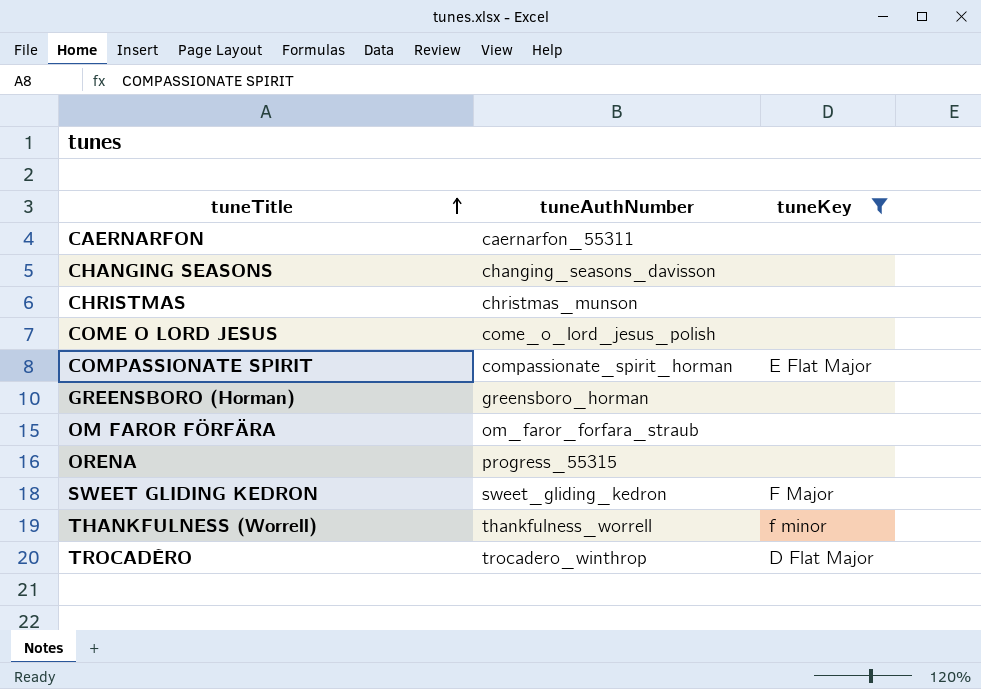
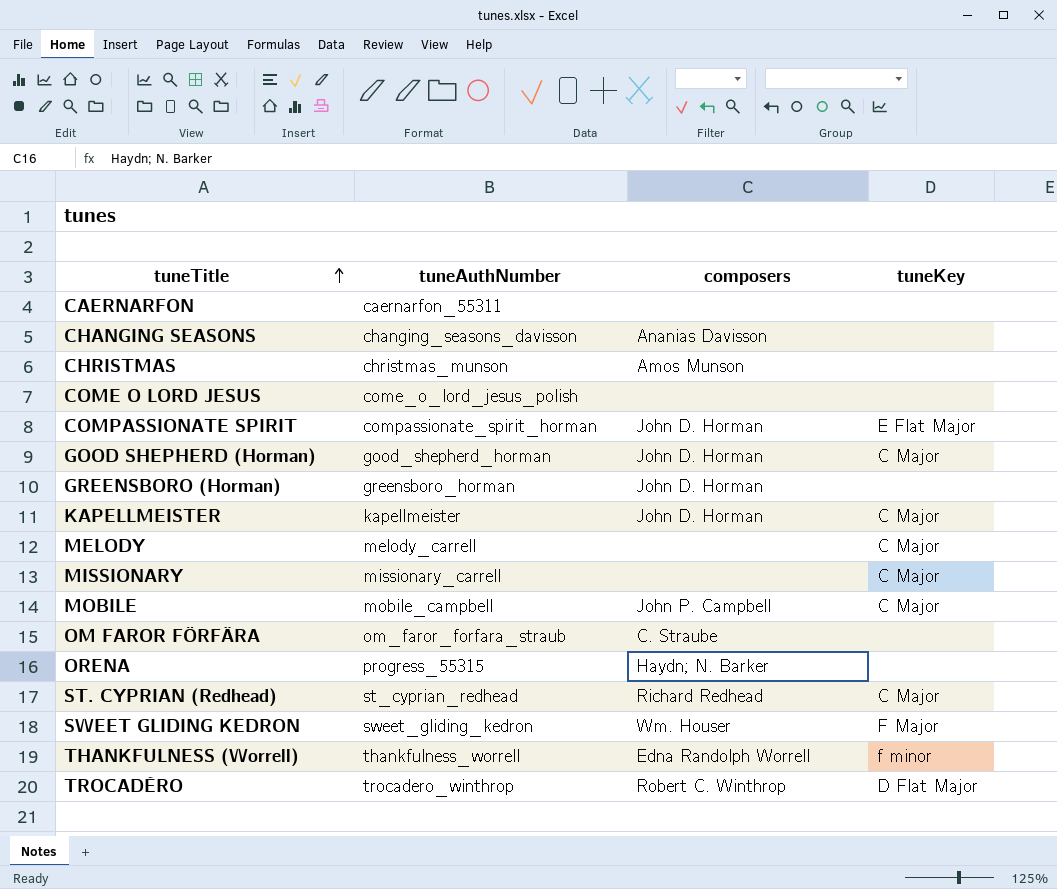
filter: tuneKey != C Major -> none
column composers | position: none -> 3

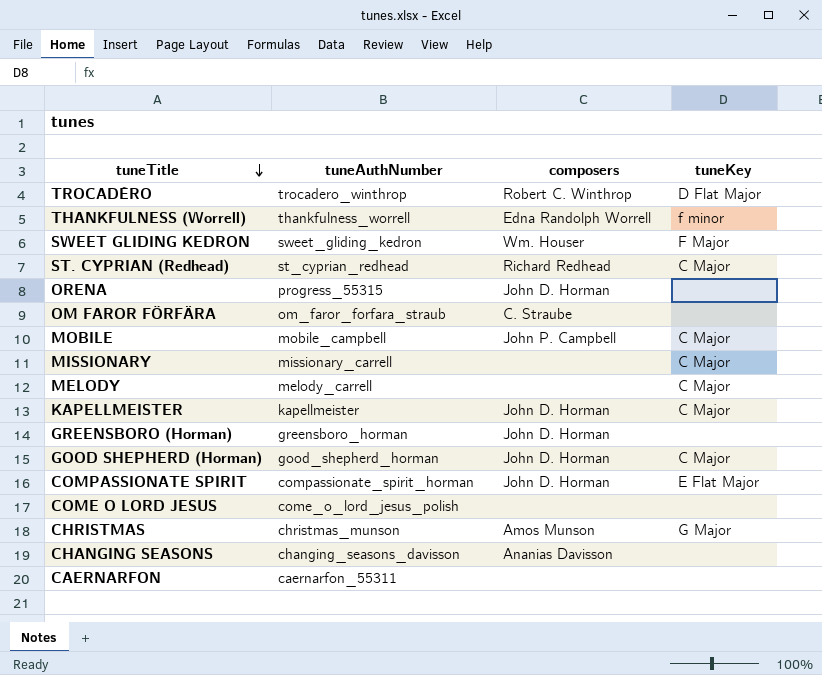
row order: tuneTitle ascending -> tuneTitle descending
ORENA | composers: Haydn; N. Barker -> John D. Horman
CHRISTMAS | tuneKey: none -> G Major

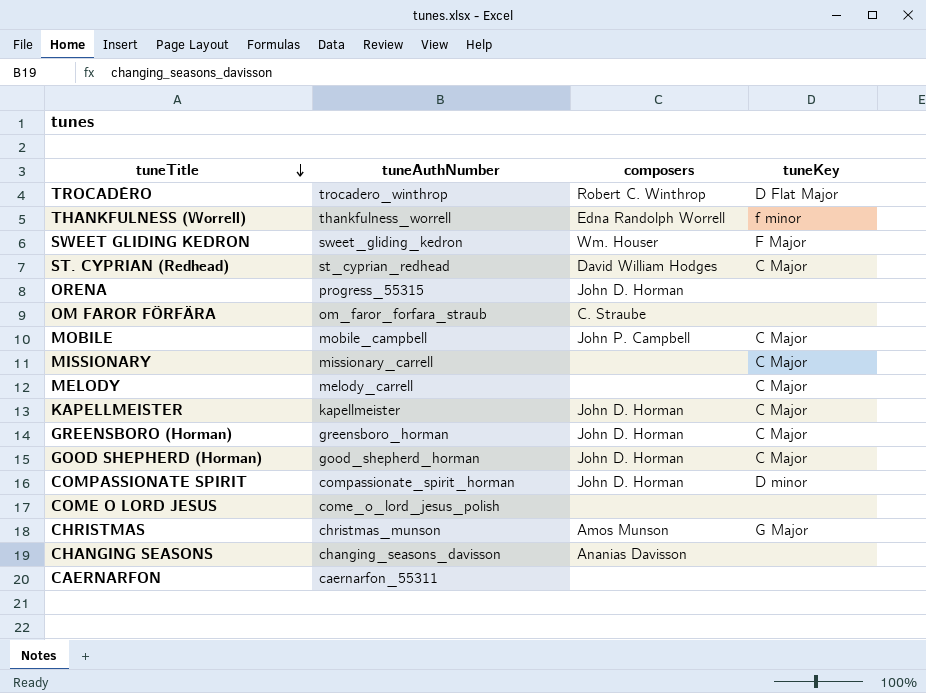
ST. CYPRIAN (Redhead) | composers: Richard Redhead -> David William Hodges
GREENSBORO (Horman) | tuneKey: none -> C Major
COMPASSIONATE SPIRIT | tuneKey: E Flat Major -> D minor

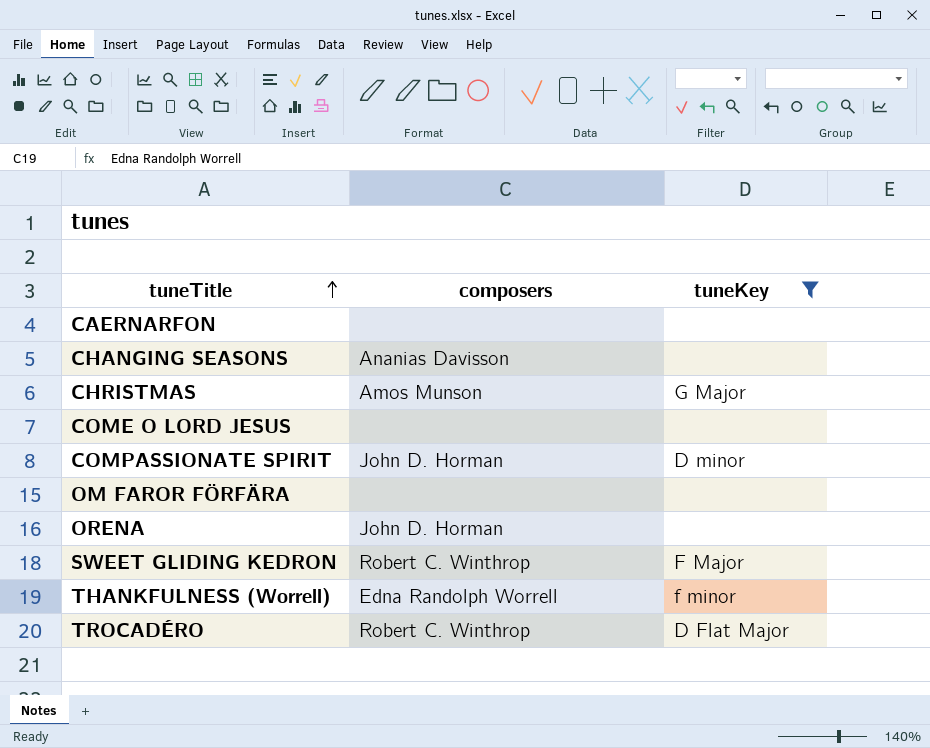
filter: none -> tuneKey != C Major
row order: tuneTitle descending -> tuneTitle ascending
column tuneAuthNumber | position: 2 -> none
OM FAROR FÖRFÄRA | composers: C. Straube -> none
SWEET GLIDING KEDRON | composers: Wm. Houser -> Robert C. Winthrop

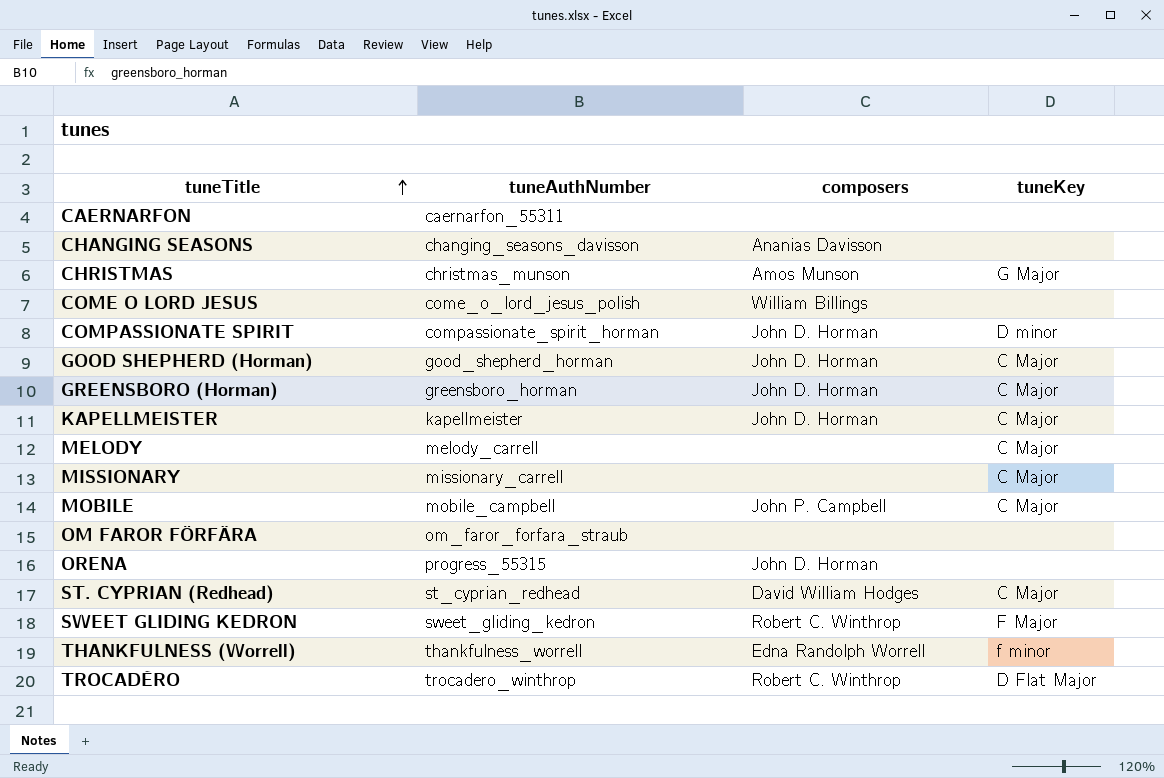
filter: tuneKey != C Major -> none
column tuneAuthNumber | position: none -> 2
COME O LORD JESUS | composers: none -> William Billings

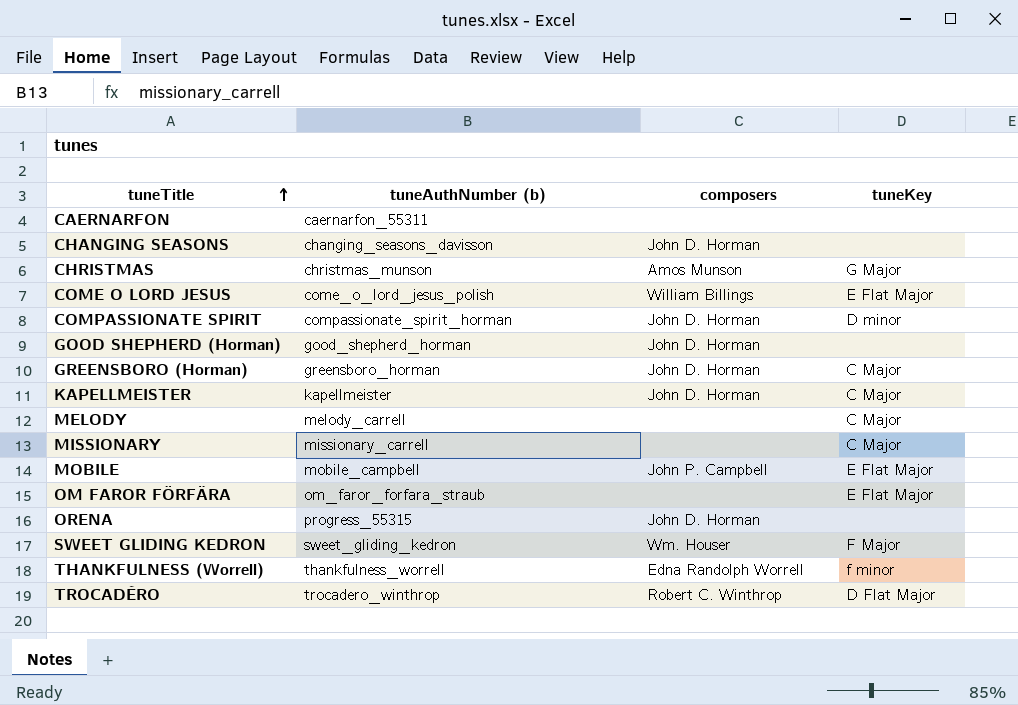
column name: tuneAuthNumber -> tuneAuthNumber (b)
row ST. CYPRIAN (Redhead): st_cyprian_redhead | David William Hodges | C Major -> none
CHANGING SEASONS | composers: Ananias Davisson -> John D. Horman
COME O LORD JESUS | tuneKey: none -> E Flat Major
GOOD SHEPHERD (Horman) | tuneKey: C Major -> none
MOBILE | tuneKey: C Major -> E Flat Major
OM FAROR FÖRFÄRA | tuneKey: none -> E Flat Major
SWEET GLIDING KEDRON | composers: Robert C. Winthrop -> Wm. Houser

